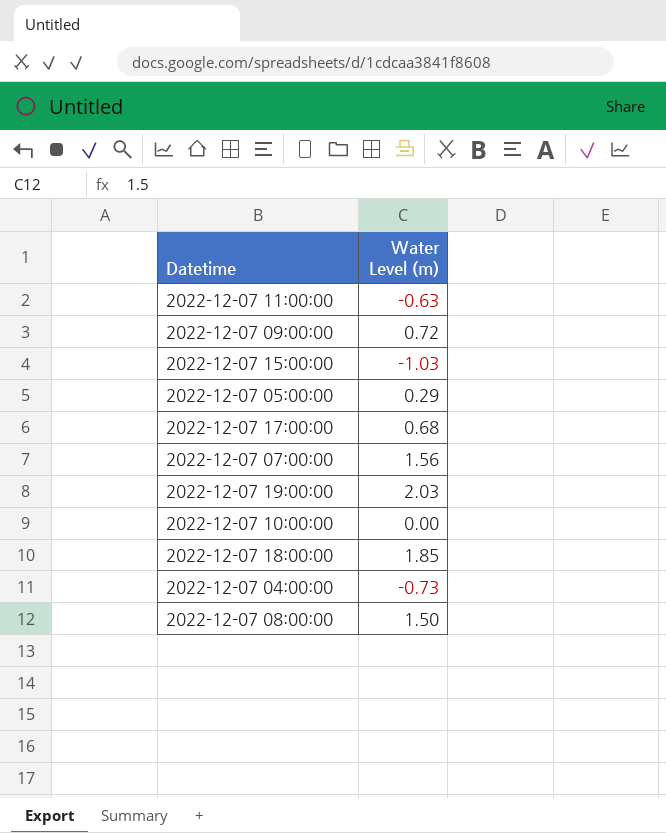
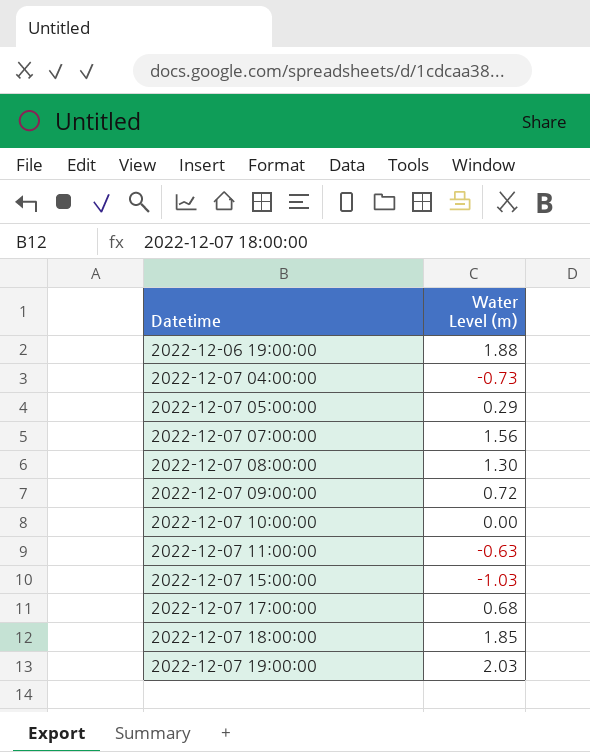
row order: none -> Datetime ascending
row 2022-12-06 19:00:00: none -> 1.88
2022-12-07 08:00:00 | Water Level (m): 1.50 -> 1.30

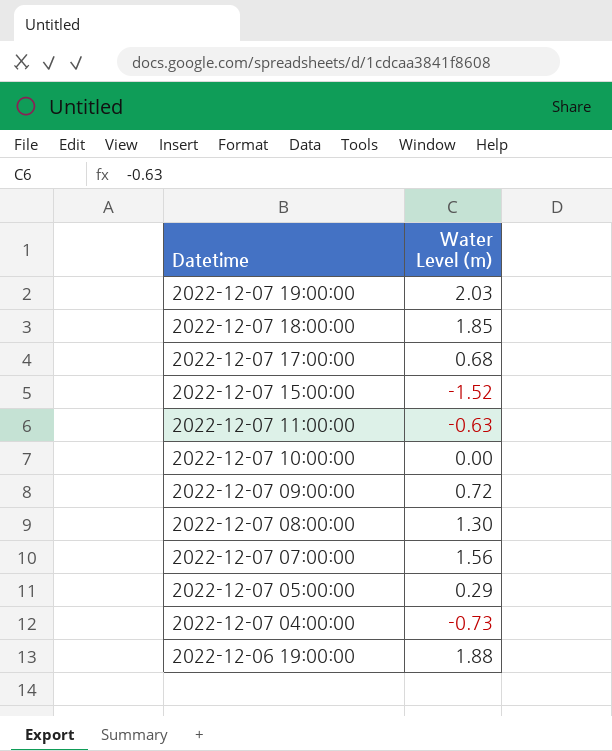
row order: Datetime ascending -> Datetime descending
2022-12-07 15:00:00 | Water Level (m): -1.03 -> -1.52

